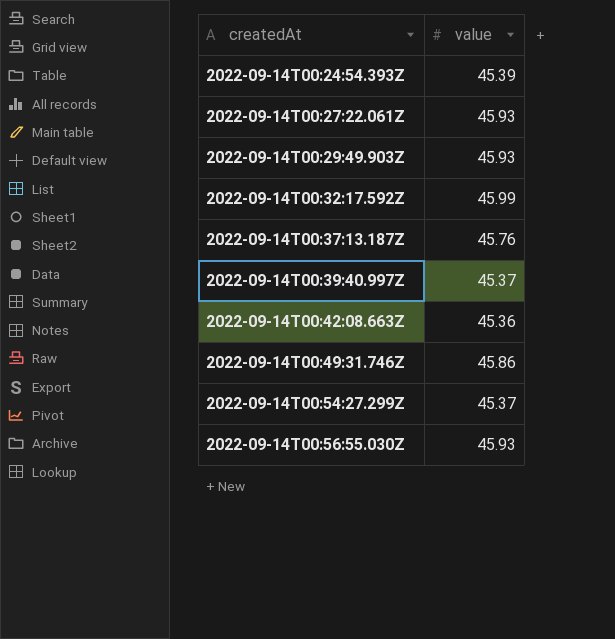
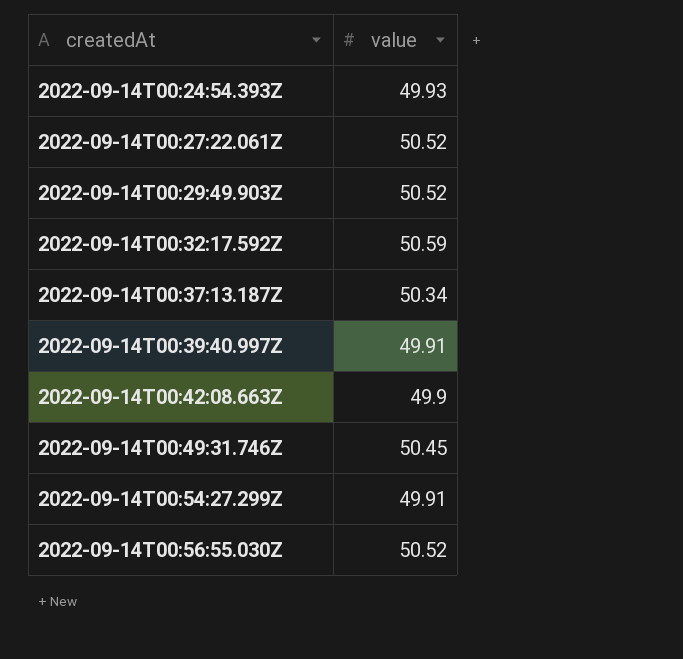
2022-09-14T00:24:54.393Z | value: 45.39 -> 49.93
2022-09-14T00:27:22.061Z | value: 45.93 -> 50.52
2022-09-14T00:29:49.903Z | value: 45.93 -> 50.52
2022-09-14T00:32:17.592Z | value: 45.99 -> 50.59
2022-09-14T00:37:13.187Z | value: 45.76 -> 50.34
2022-09-14T00:39:40.997Z | value: 45.37 -> 49.91
2022-09-14T00:42:08.663Z | value: 45.36 -> 49.9
2022-09-14T00:49:31.746Z | value: 45.86 -> 50.45
2022-09-14T00:54:27.299Z | value: 45.37 -> 49.91
2022-09-14T00:56:55.030Z | value: 45.93 -> 50.52

